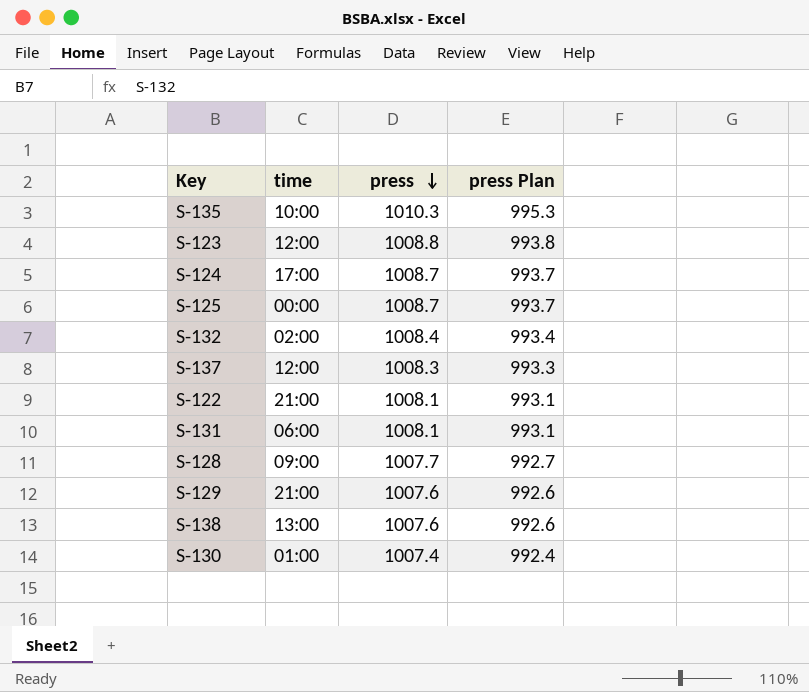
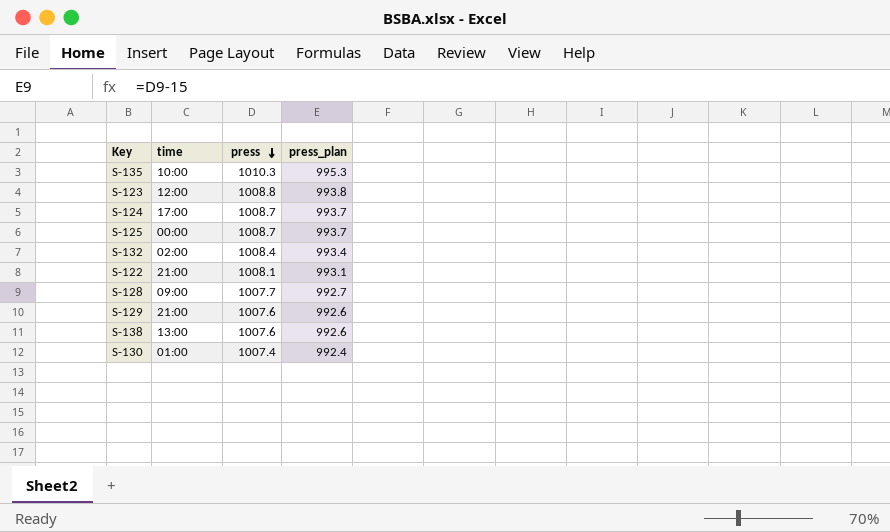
column name: press Plan -> press_plan
row S-137: 12:00 | 1008.3 | 993.3 -> none
row S-131: 06:00 | 1008.1 | 993.1 -> none

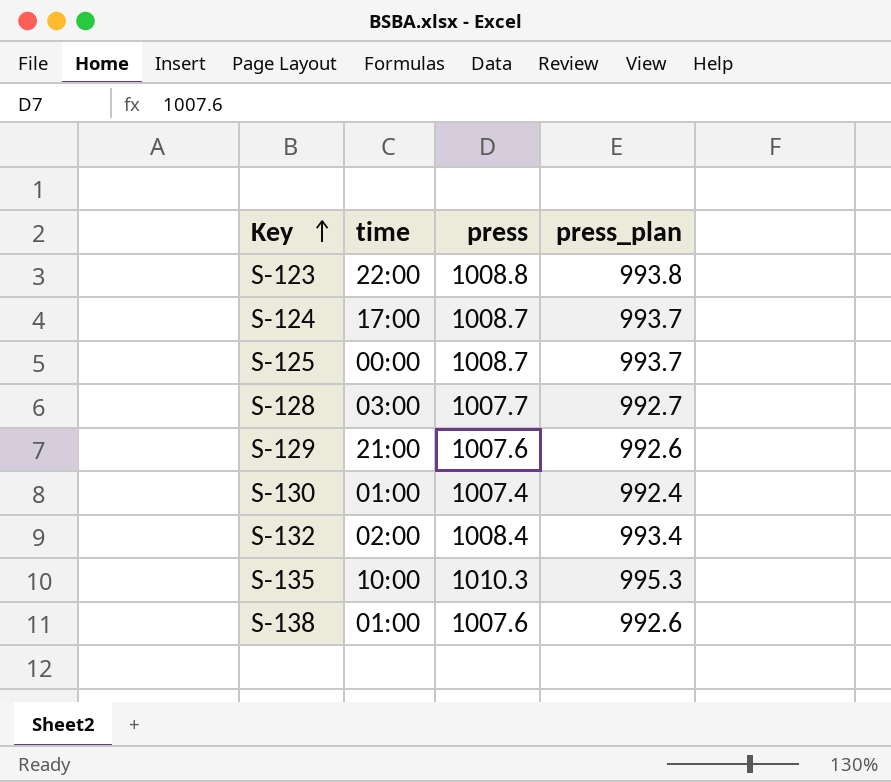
row order: press descending -> Key ascending
row S-122: 21:00 | 1008.1 | 993.1 -> none
S-123 | time: 12:00 -> 22:00
S-128 | time: 09:00 -> 03:00
S-138 | time: 13:00 -> 01:00

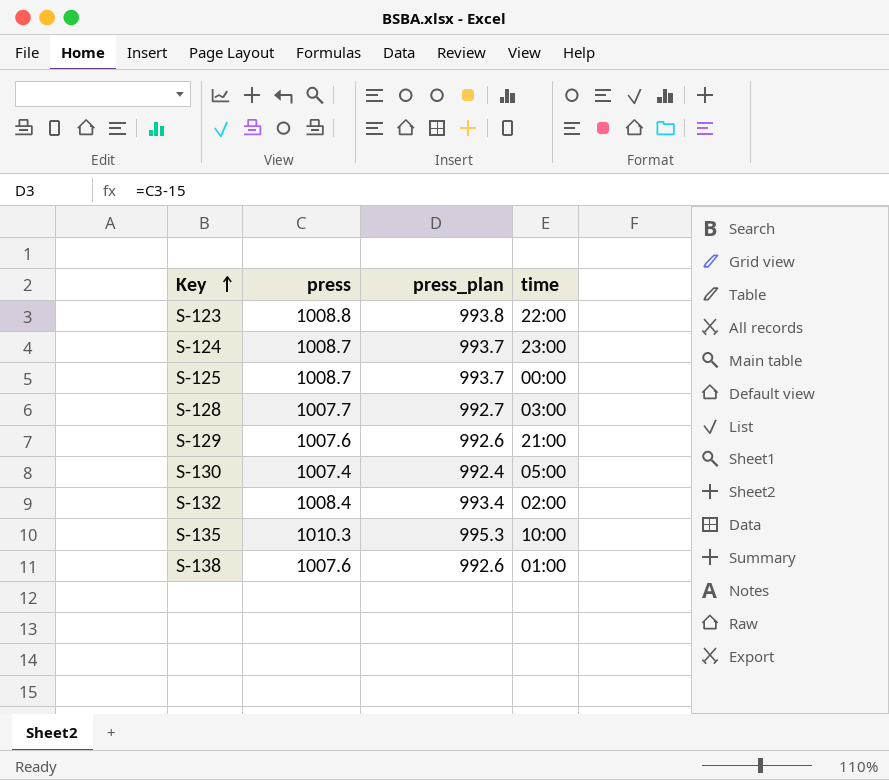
column time | position: 2 -> 4
S-124 | time: 17:00 -> 23:00
S-130 | time: 01:00 -> 05:00

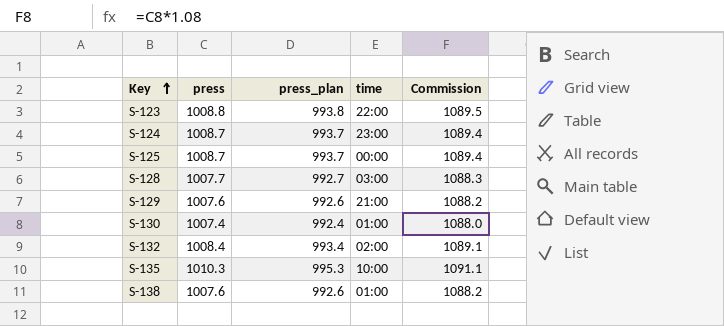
column Commission | formula: none -> [press] * 1.08
S-130 | time: 05:00 -> 01:00

